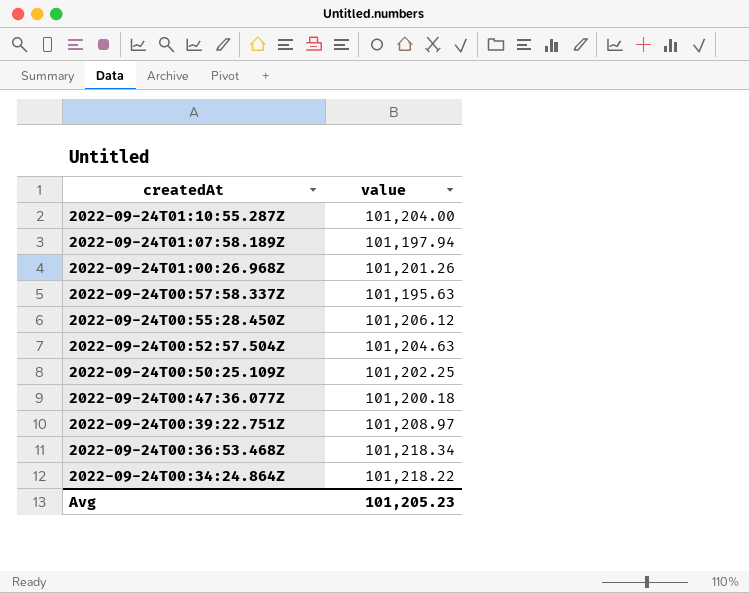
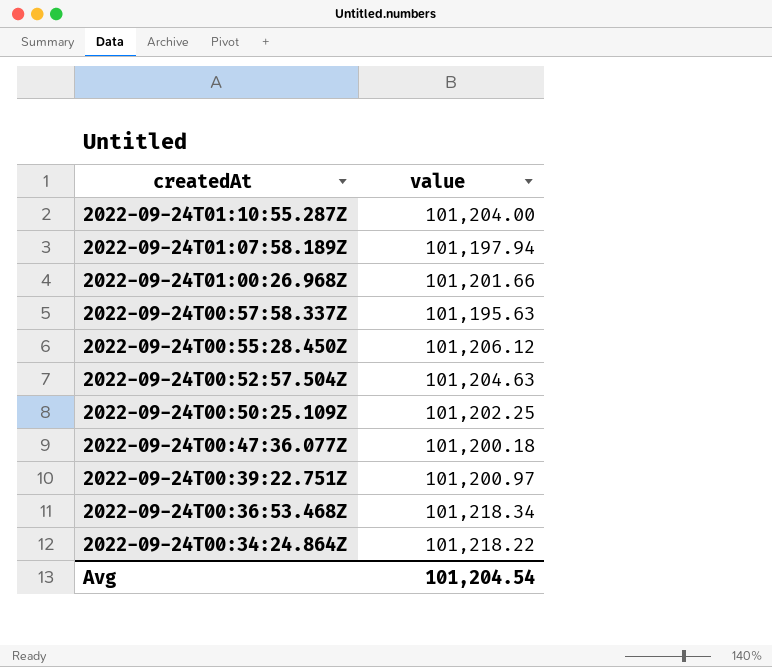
2022-09-24T01:00:26.968Z | value: 101,201.26 -> 101,201.66
2022-09-24T00:39:22.751Z | value: 101,208.97 -> 101,200.97
Avg | value: 101,205.23 -> 101,204.54

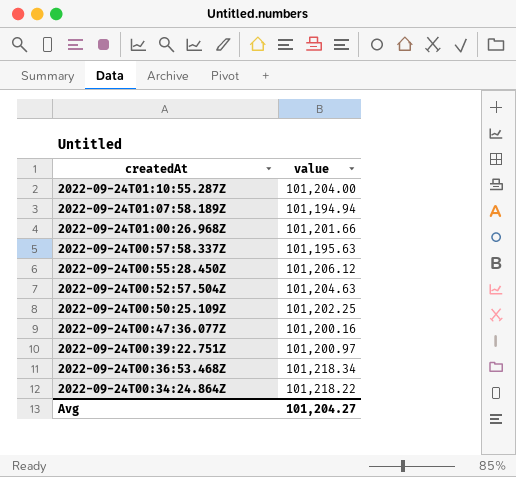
2022-09-24T01:07:58.189Z | value: 101,197.94 -> 101,194.94
2022-09-24T00:47:36.077Z | value: 101,200.18 -> 101,200.16
Avg | value: 101,204.54 -> 101,204.27

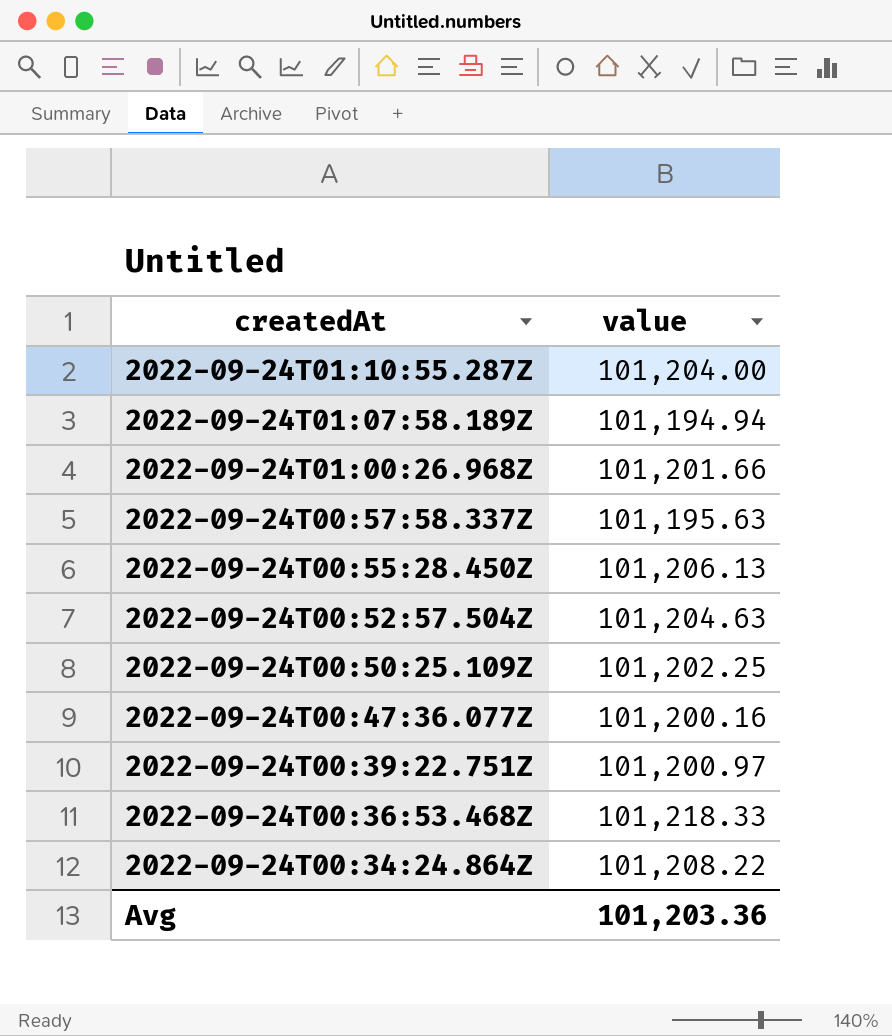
2022-09-24T00:55:28.450Z | value: 101,206.12 -> 101,206.13
2022-09-24T00:36:53.468Z | value: 101,218.34 -> 101,218.33
2022-09-24T00:34:24.864Z | value: 101,218.22 -> 101,208.22
Avg | value: 101,204.27 -> 101,203.36

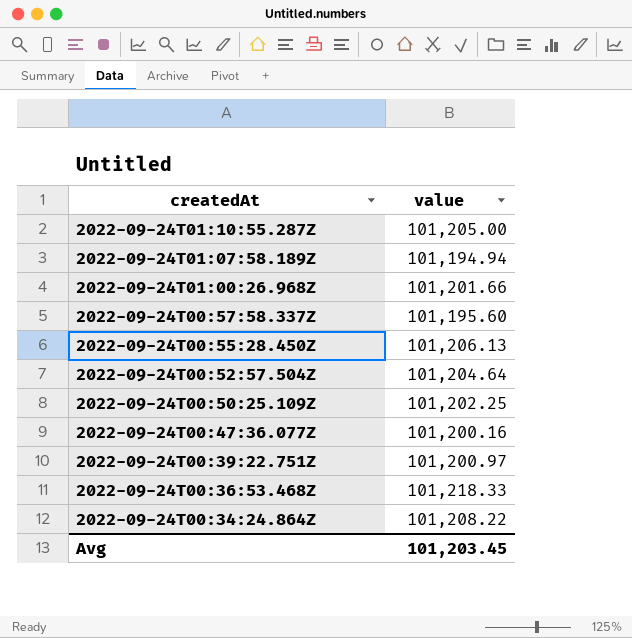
2022-09-24T01:10:55.287Z | value: 101,204.00 -> 101,205.00
2022-09-24T00:57:58.337Z | value: 101,195.63 -> 101,195.60
2022-09-24T00:52:57.504Z | value: 101,204.63 -> 101,204.64
Avg | value: 101,203.36 -> 101,203.45

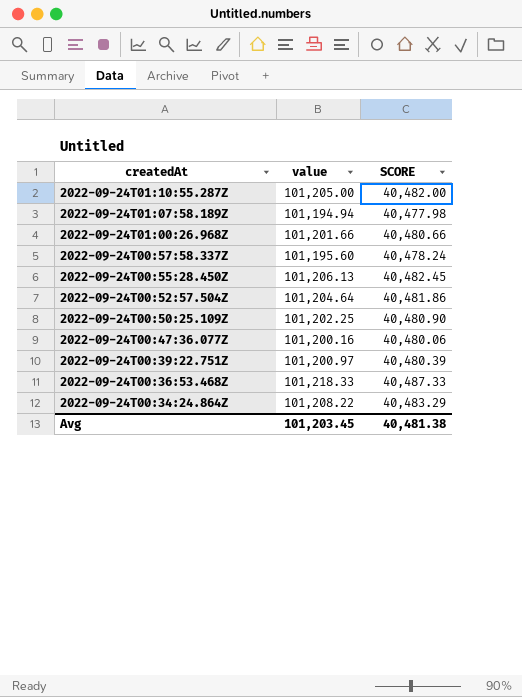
column SCORE | formula: none -> [value] * 0.4

